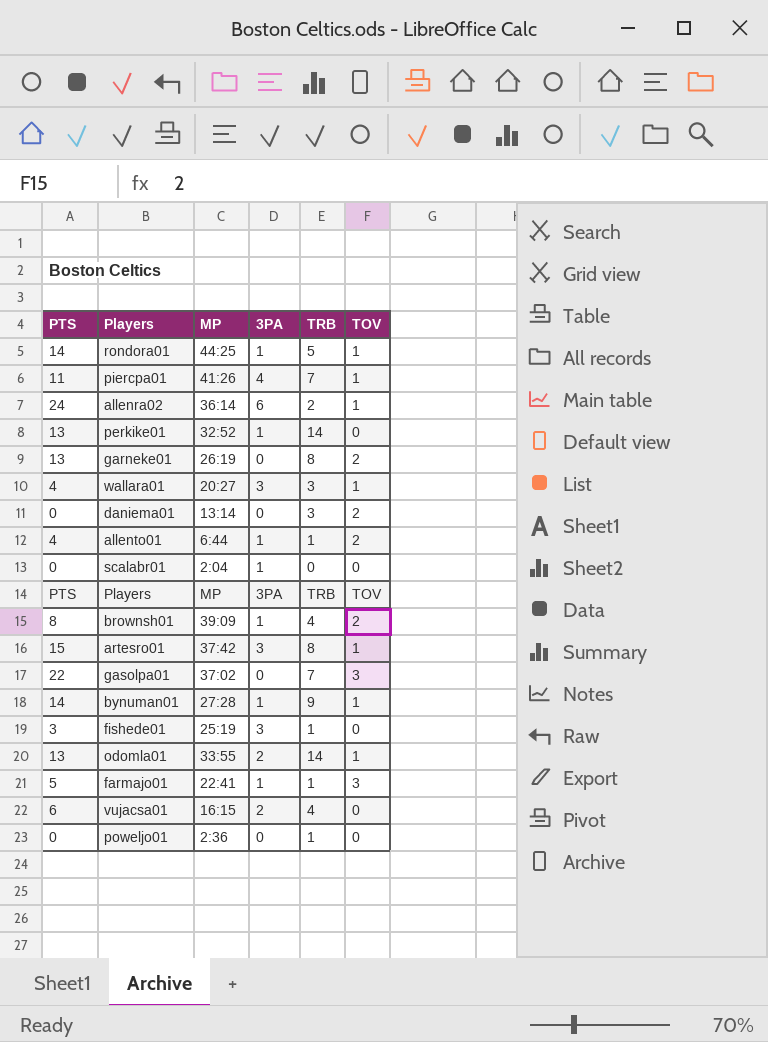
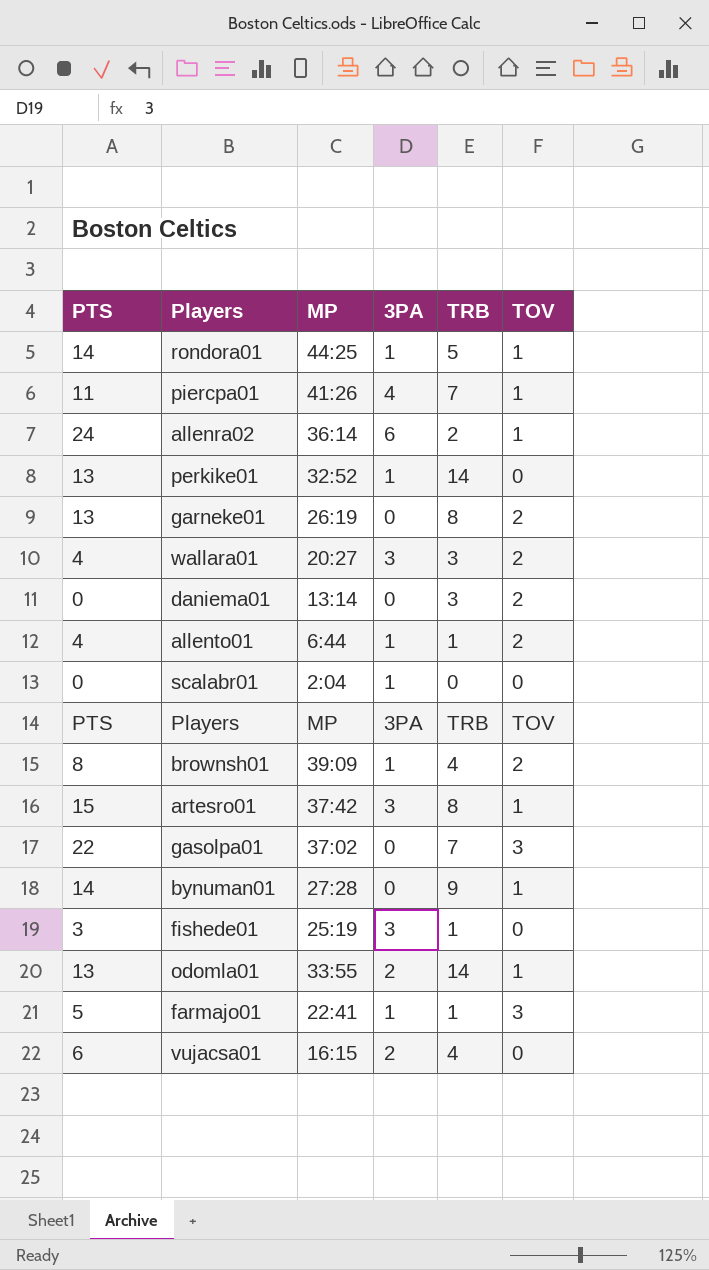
row poweljo01: 0 | 2:36 | 0 | 1 | 0 -> none
wallara01 | TOV: 1 -> 2
bynuman01 | 3PA: 1 -> 0

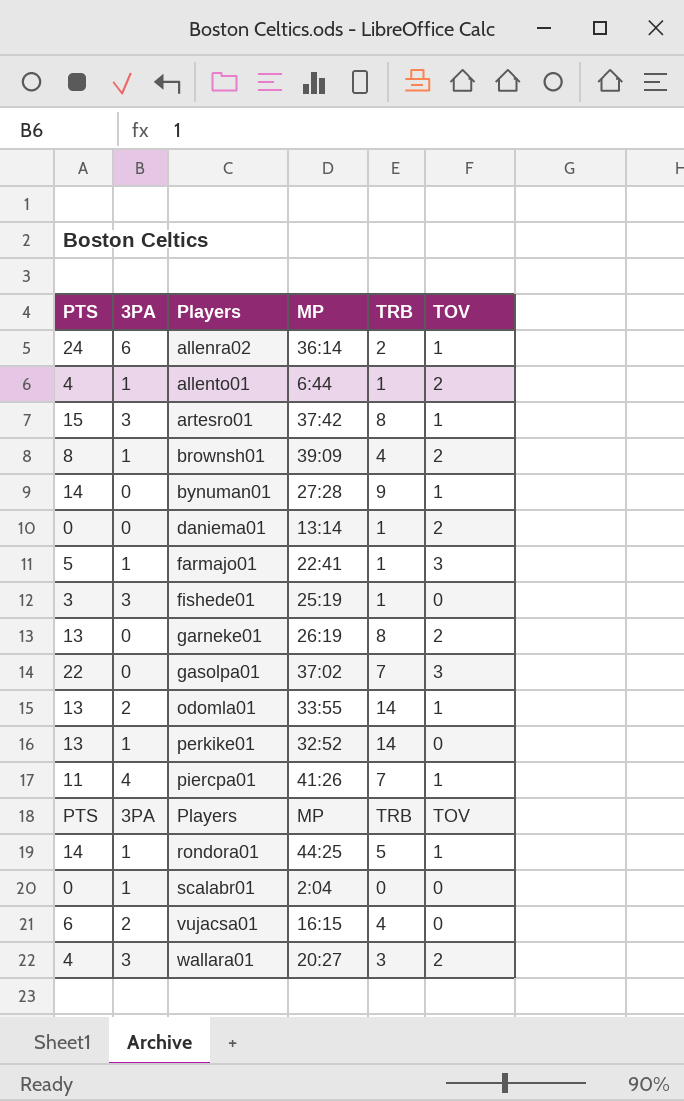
row order: none -> Players ascending
column 3PA | position: 4 -> 2
daniema01 | TRB: 3 -> 1

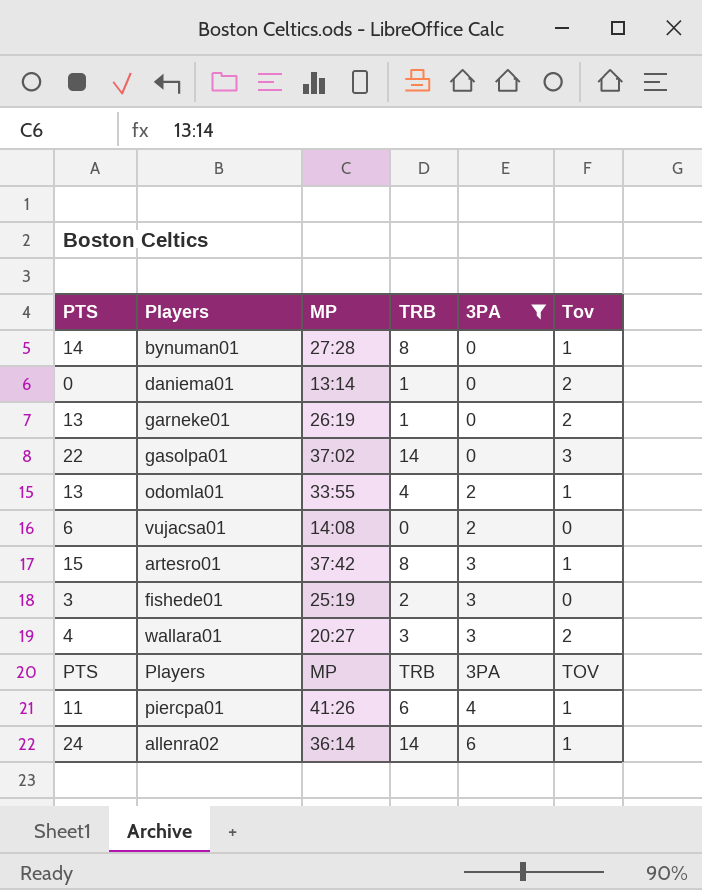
filter: none -> 3PA != 1
row order: Players ascending -> 3PA ascending
column 3PA | position: 2 -> 5
column name: TOV -> Tov
bynuman01 | TRB: 9 -> 8
garneke01 | TRB: 8 -> 1
gasolpa01 | TRB: 7 -> 14
odomla01 | TRB: 14 -> 4
vujacsa01 | MP: 16:15 -> 14:08
vujacsa01 | TRB: 4 -> 0
fishede01 | TRB: 1 -> 2
piercpa01 | TRB: 7 -> 6
allenra02 | TRB: 2 -> 14

